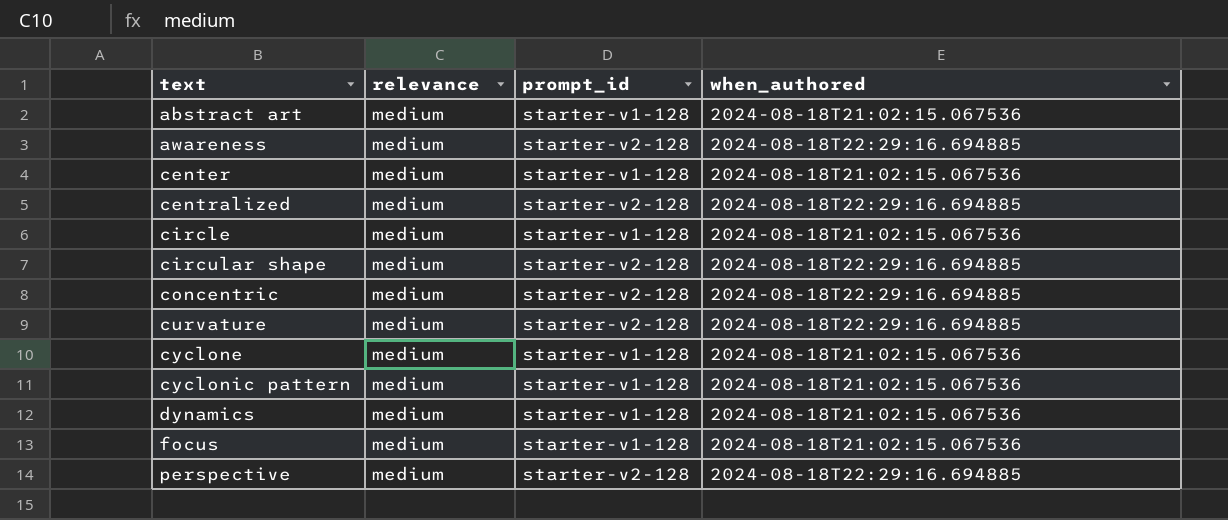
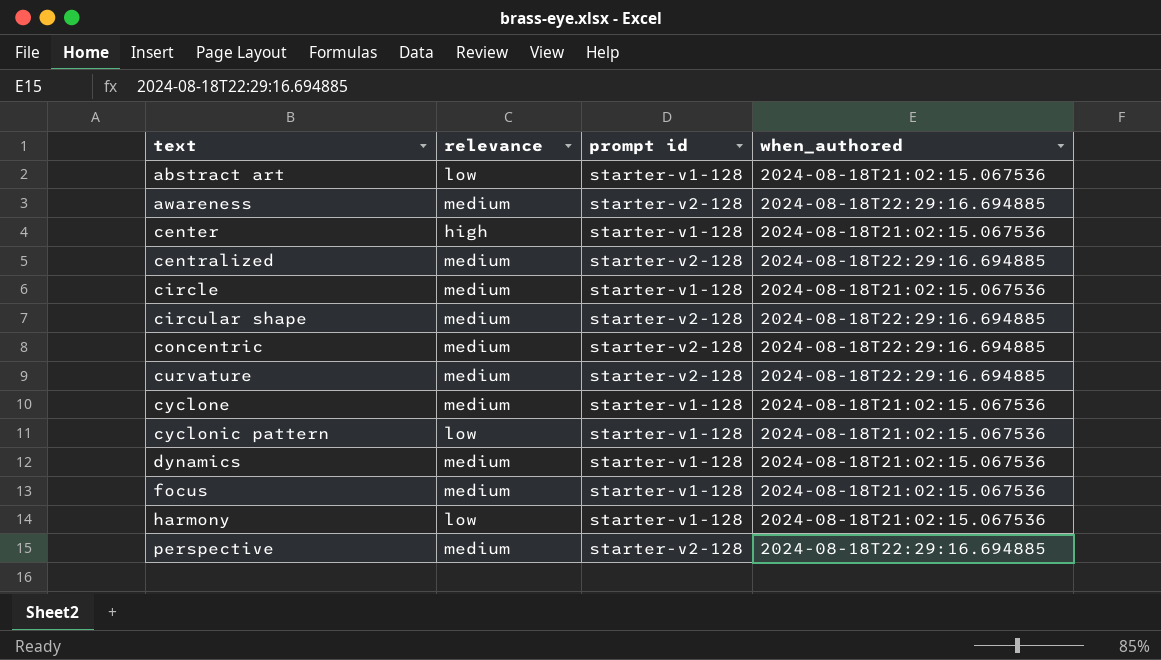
column name: prompt_id -> prompt id
abstract art | relevance: medium -> low
center | relevance: medium -> high
cyclonic pattern | relevance: medium -> low
row harmony: none -> low | starter-v1-128 | 2024-08-18T21:02:15.067536

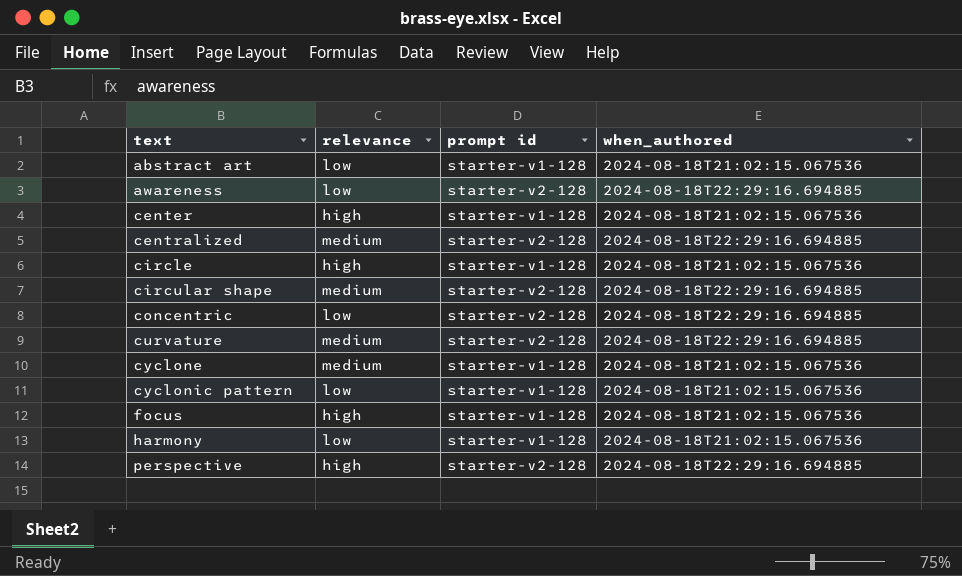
row dynamics: medium | starter-v1-128 | 2024-08-18T21:02:15.067536 -> none
awareness | relevance: medium -> low
circle | relevance: medium -> high
concentric | relevance: medium -> low
focus | relevance: medium -> high
perspective | relevance: medium -> high

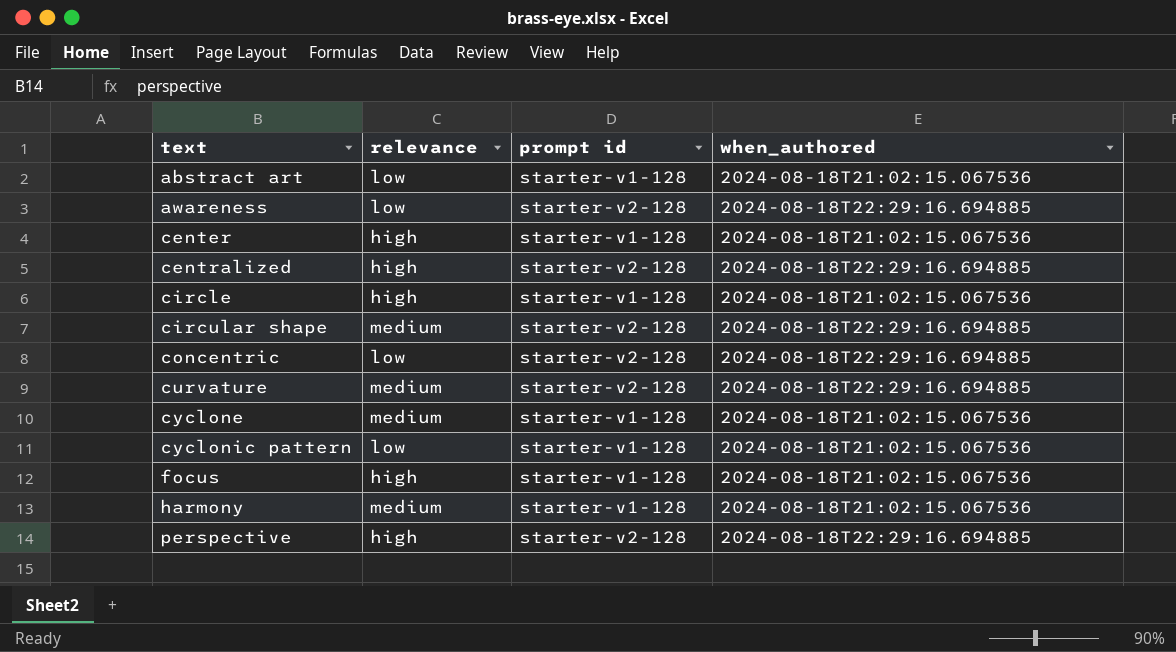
centralized | relevance: medium -> high
harmony | relevance: low -> medium

